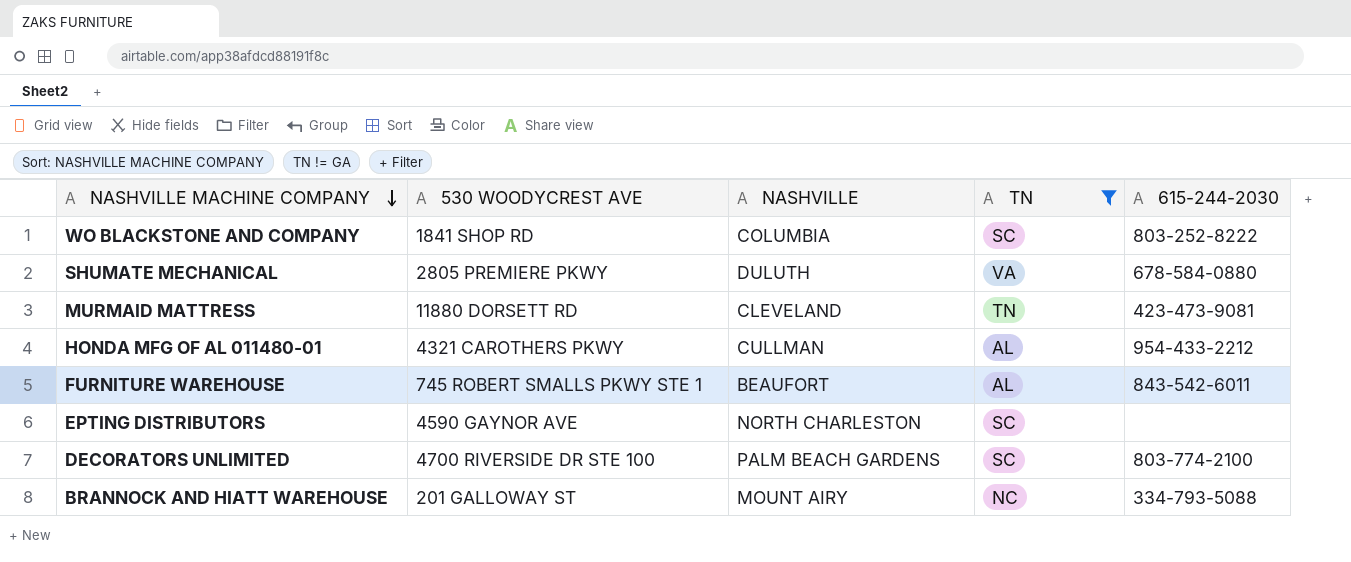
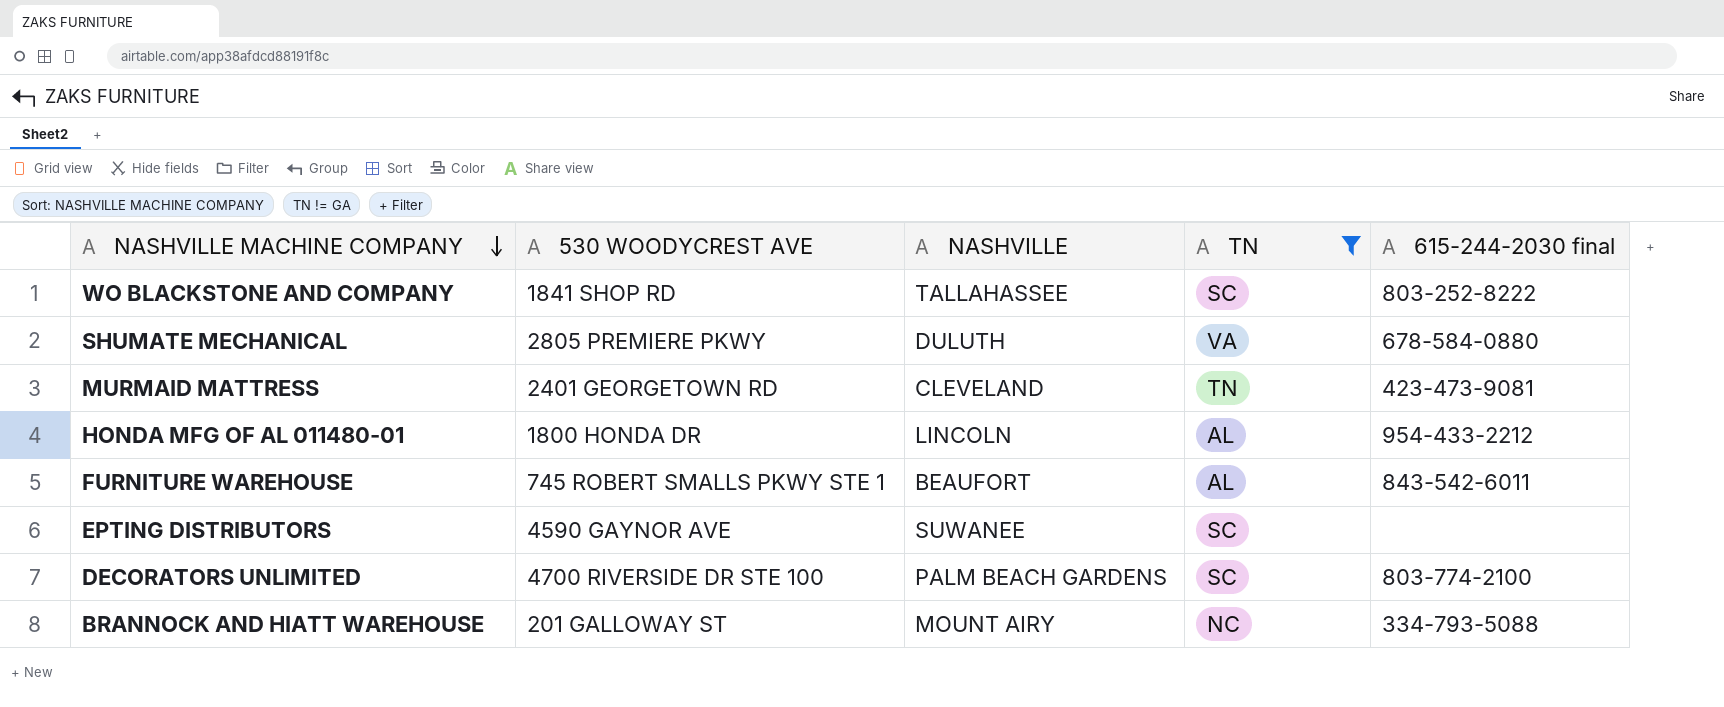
column name: 615-244-2030 -> 615-244-2030 final
WO BLACKSTONE AND COMPANY | NASHVILLE: COLUMBIA -> TALLAHASSEE
MURMAID MATTRESS | 530 WOODYCREST AVE: 11880 DORSETT RD -> 2401 GEORGETOWN RD
HONDA MFG OF AL 011480-01 | 530 WOODYCREST AVE: 4321 CAROTHERS PKWY -> 1800 HONDA DR
HONDA MFG OF AL 011480-01 | NASHVILLE: CULLMAN -> LINCOLN
EPTING DISTRIBUTORS | NASHVILLE: NORTH CHARLESTON -> SUWANEE

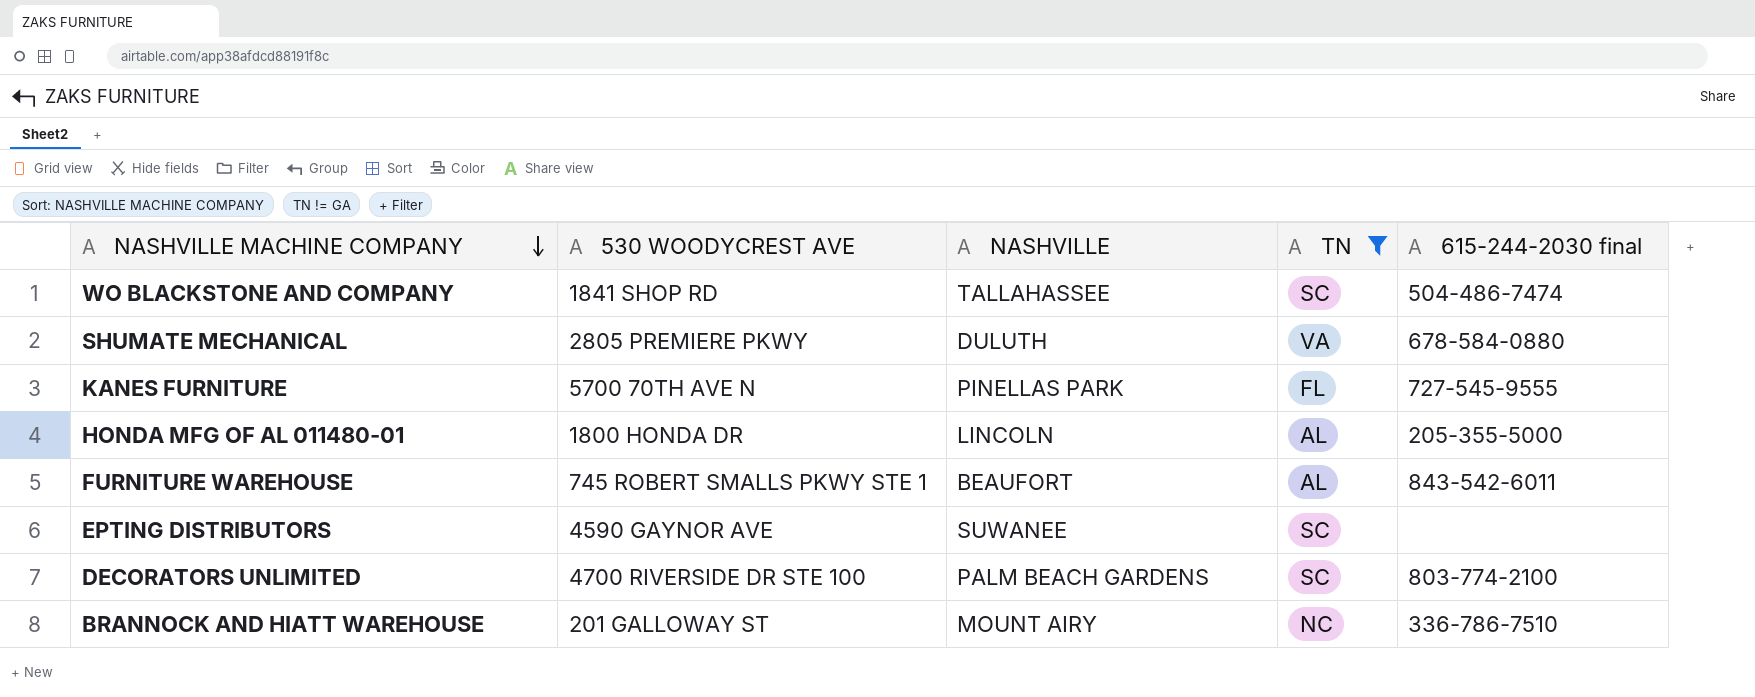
row MURMAID MATTRESS: 2401 GEORGETOWN RD | CLEVELAND | TN | 423-473-9081 -> none
WO BLACKSTONE AND COMPANY | 615-244-2030 final: 803-252-8222 -> 504-486-7474
row KANES FURNITURE: none -> 5700 70TH AVE N | PINELLAS PARK | FL | 727-545-9555
HONDA MFG OF AL 011480-01 | 615-244-2030 final: 954-433-2212 -> 205-355-5000
BRANNOCK AND HIATT WAREHOUSE | 615-244-2030 final: 334-793-5088 -> 336-786-7510

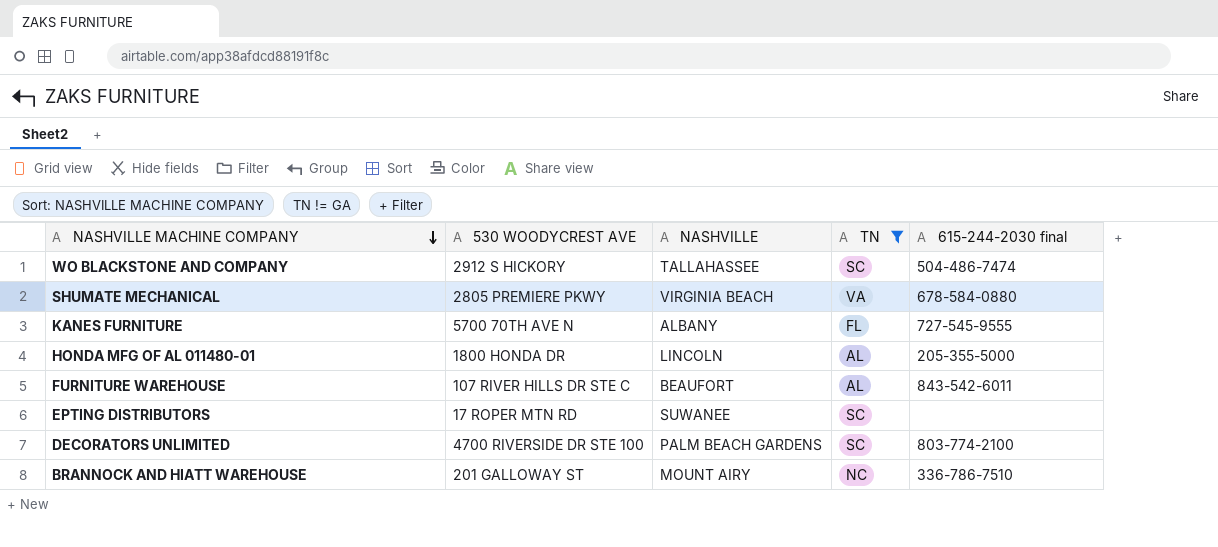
WO BLACKSTONE AND COMPANY | 530 WOODYCREST AVE: 1841 SHOP RD -> 2912 S HICKORY
SHUMATE MECHANICAL | NASHVILLE: DULUTH -> VIRGINIA BEACH
KANES FURNITURE | NASHVILLE: PINELLAS PARK -> ALBANY
FURNITURE WAREHOUSE | 530 WOODYCREST AVE: 745 ROBERT SMALLS PKWY STE 1 -> 107 RIVER HILLS DR STE C
EPTING DISTRIBUTORS | 530 WOODYCREST AVE: 4590 GAYNOR AVE -> 17 ROPER MTN RD

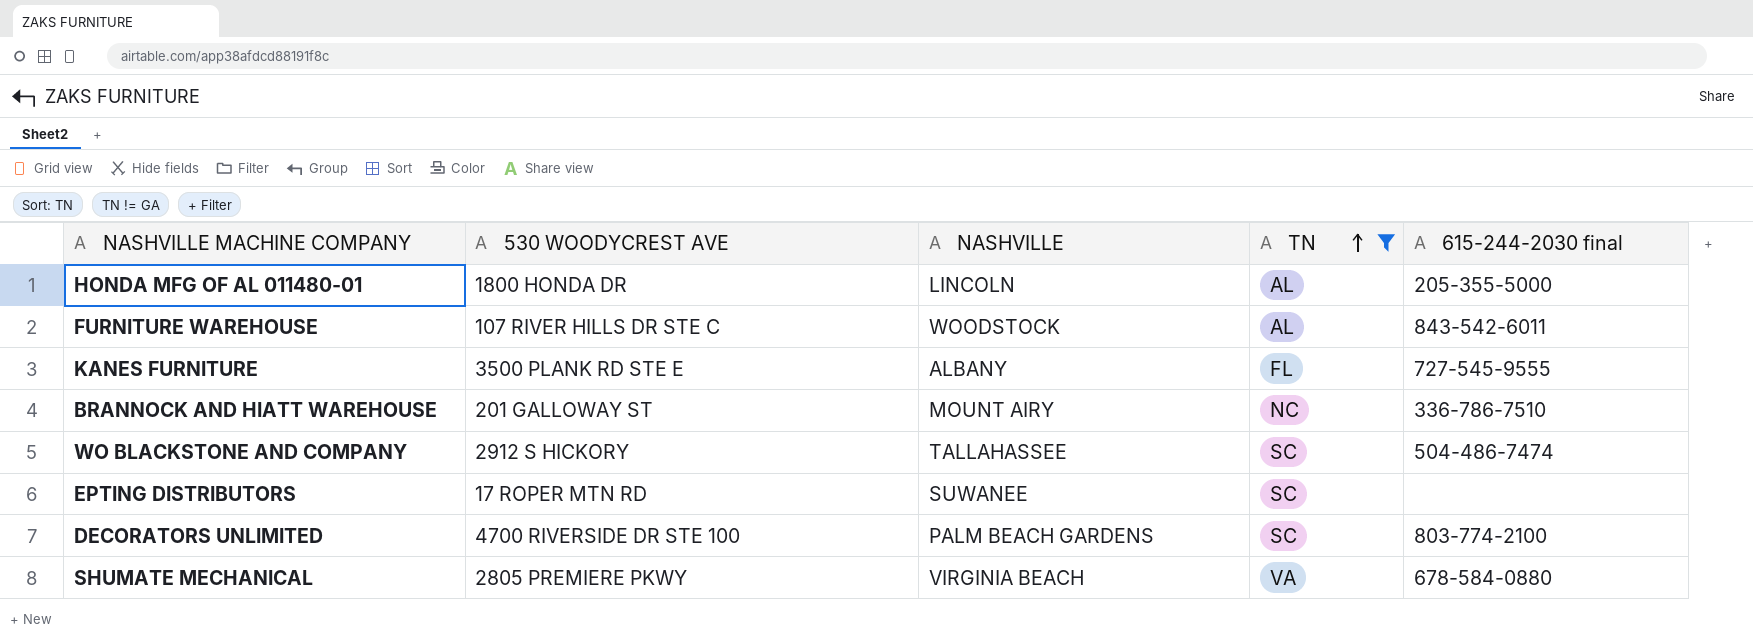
row order: NASHVILLE MACHINE COMPANY descending -> TN ascending
FURNITURE WAREHOUSE | NASHVILLE: BEAUFORT -> WOODSTOCK
KANES FURNITURE | 530 WOODYCREST AVE: 5700 70TH AVE N -> 3500 PLANK RD STE E

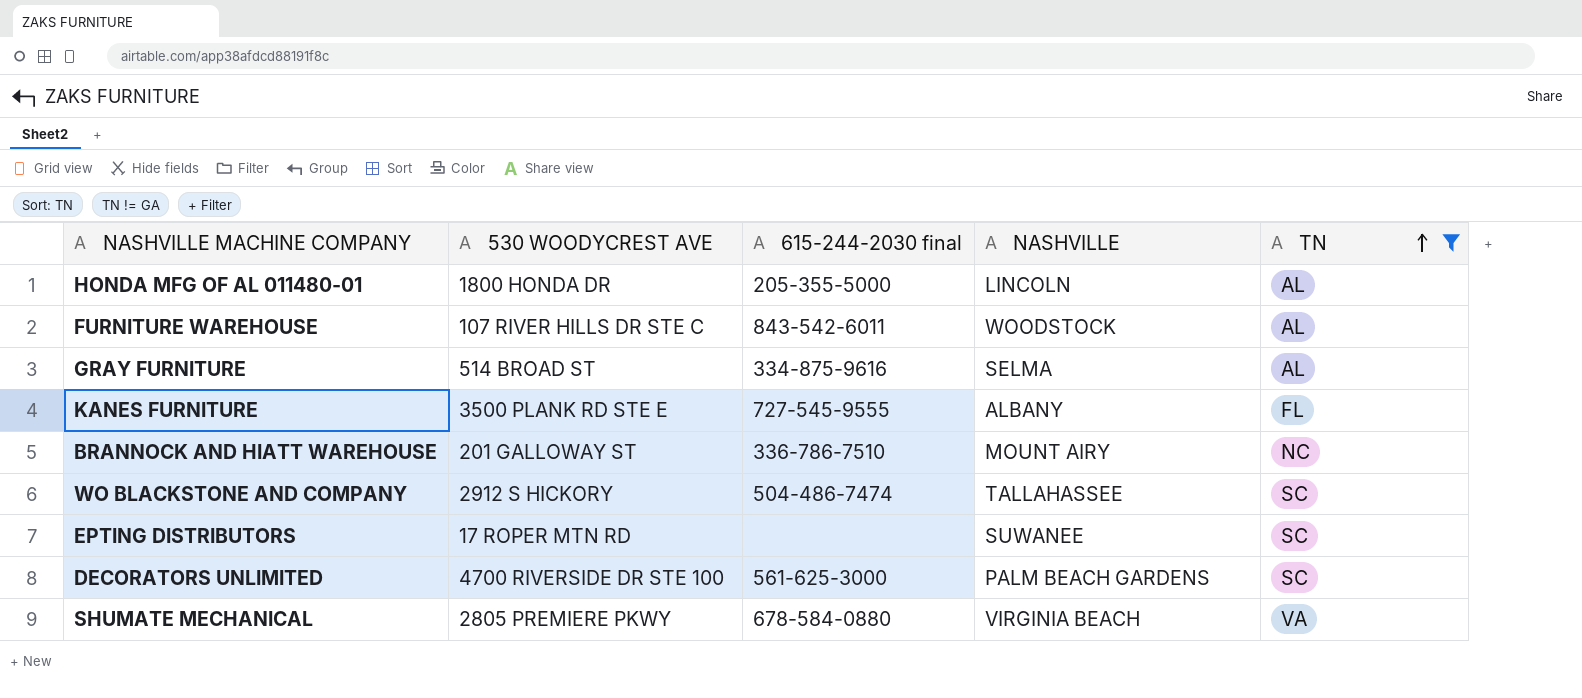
column 615-244-2030 final | position: 5 -> 3
row GRAY FURNITURE: none -> 514 BROAD ST | 334-875-9616 | SELMA | AL
DECORATORS UNLIMITED | 615-244-2030 final: 803-774-2100 -> 561-625-3000

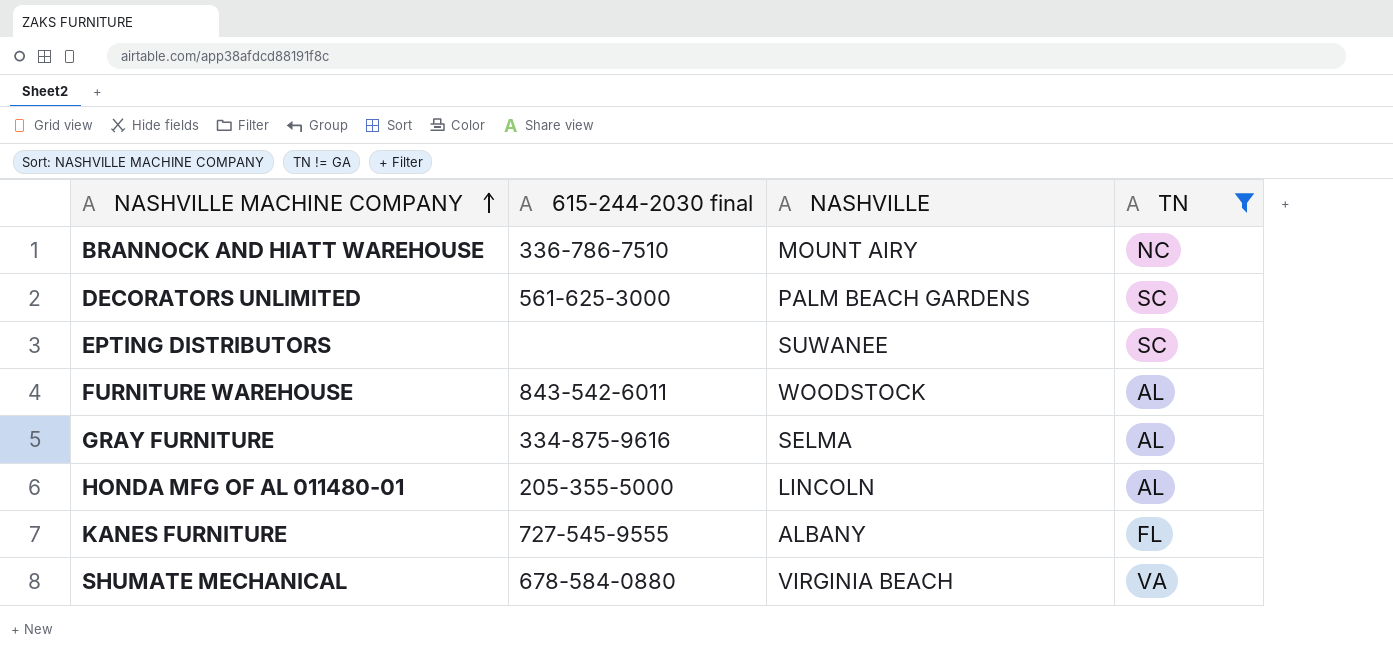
row order: TN ascending -> NASHVILLE MACHINE COMPANY ascending
column 530 WOODYCREST AVE | position: 2 -> none
row WO BLACKSTONE AND COMPANY: 2912 S HICKORY | 504-486-7474 | TALLAHASSEE | SC -> none

